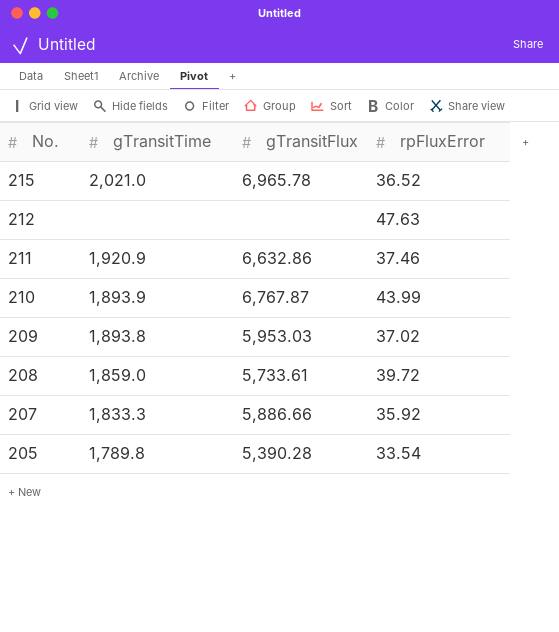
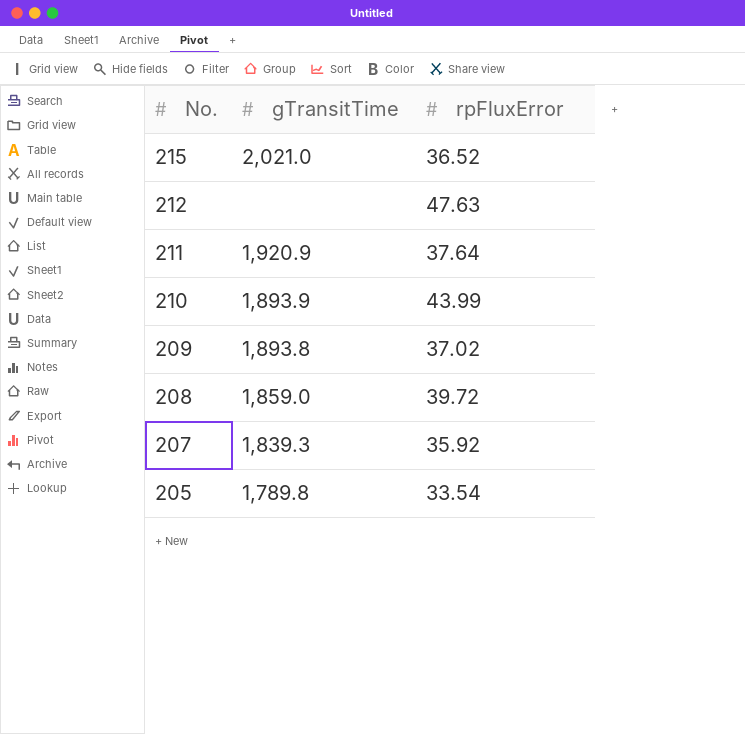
column gTransitFlux | position: 3 -> none
211 | rpFluxError: 37.46 -> 37.64
207 | gTransitTime: 1,833.3 -> 1,839.3

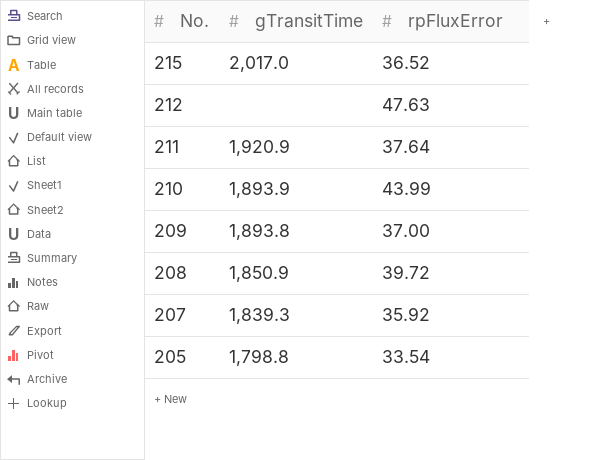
215 | gTransitTime: 2,021.0 -> 2,017.0
209 | rpFluxError: 37.02 -> 37.00
208 | gTransitTime: 1,859.0 -> 1,850.9
205 | gTransitTime: 1,789.8 -> 1,798.8

